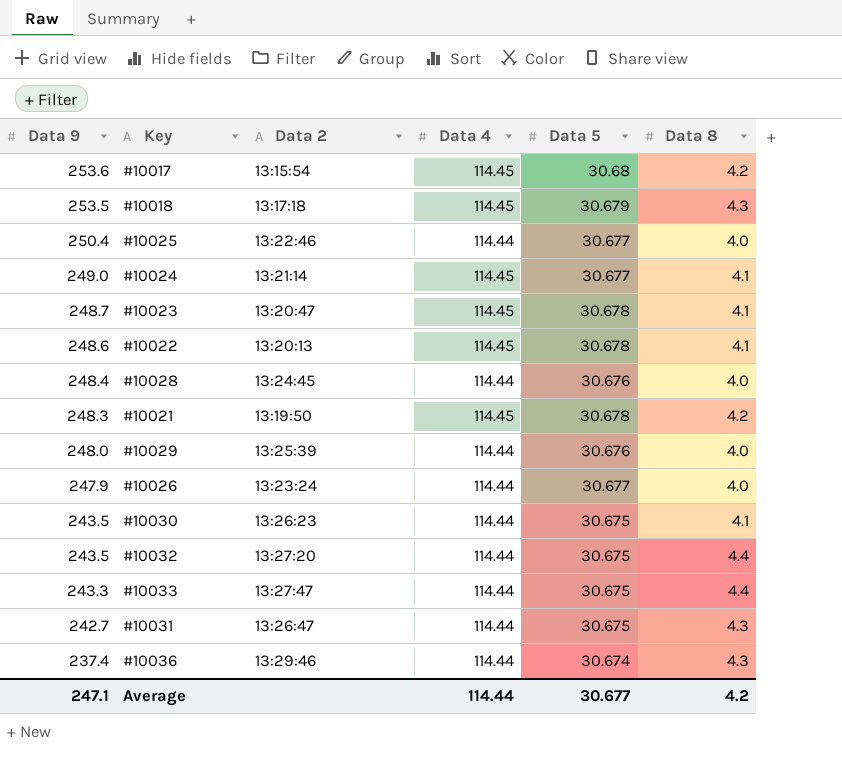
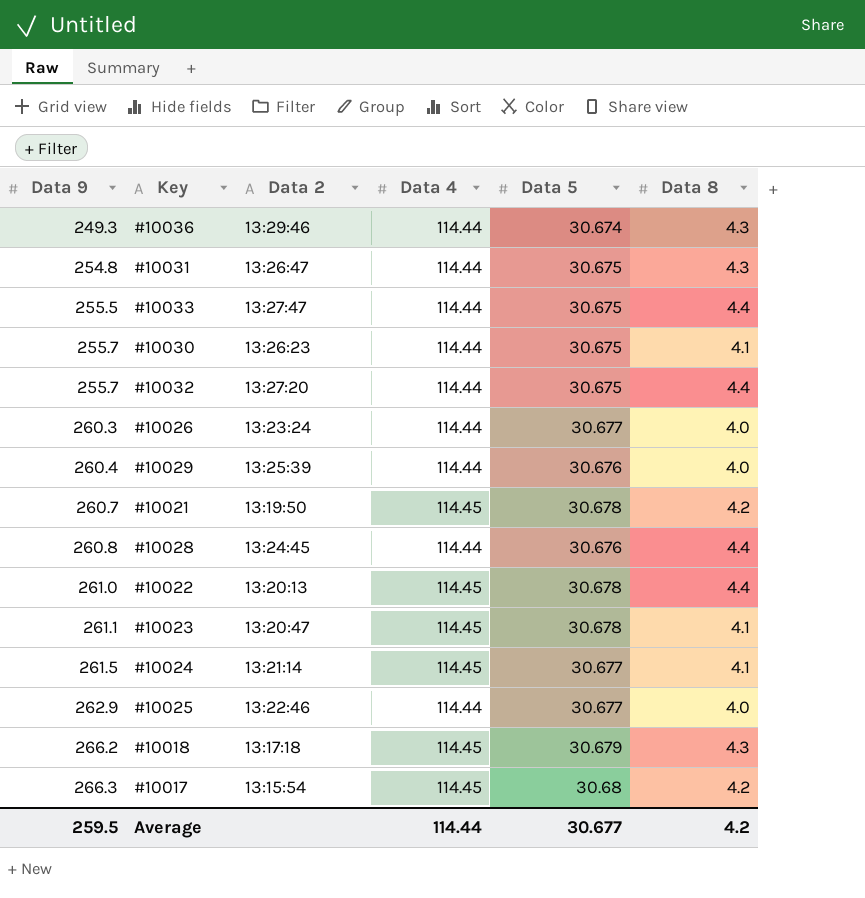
row order: Data 9 descending -> Data 9 ascending
#10036 | Data 9: 237.4 -> 249.3
#10031 | Data 9: 242.7 -> 254.8
#10033 | Data 9: 243.3 -> 255.5
#10030 | Data 9: 243.5 -> 255.7
#10032 | Data 9: 243.5 -> 255.7
#10026 | Data 9: 247.9 -> 260.3
#10029 | Data 9: 248.0 -> 260.4
#10021 | Data 9: 248.3 -> 260.7
#10028 | Data 9: 248.4 -> 260.8
#10028 | Data 8: 4.0 -> 4.4
#10022 | Data 9: 248.6 -> 261.0
#10022 | Data 8: 4.1 -> 4.4
#10023 | Data 9: 248.7 -> 261.1
#10024 | Data 9: 249.0 -> 261.5
#10025 | Data 9: 250.4 -> 262.9
#10018 | Data 9: 253.5 -> 266.2
#10017 | Data 9: 253.6 -> 266.3
Average | Data 9: 247.1 -> 259.5

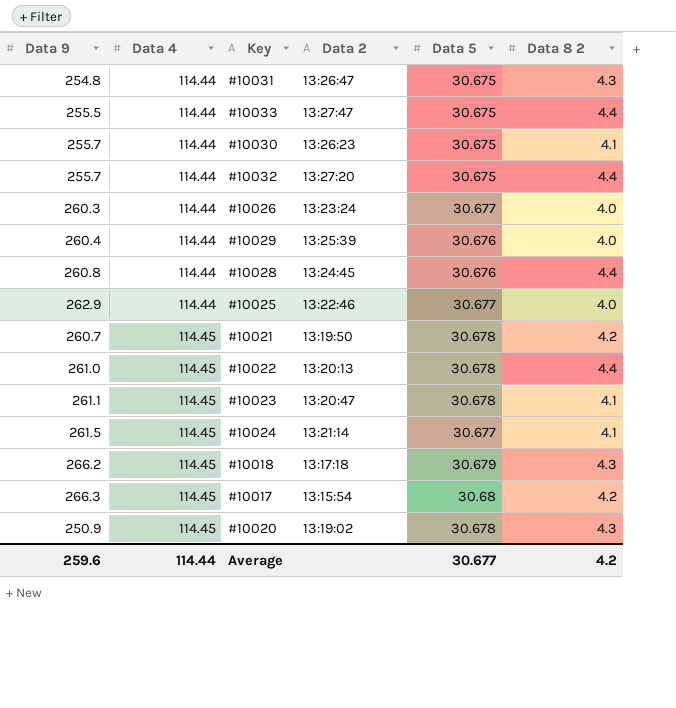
row order: Data 9 ascending -> Data 4 ascending
column Data 4 | position: 4 -> 2
column name: Data 8 -> Data 8 2
row #10036: 249.3 | 13:29:46 | 114.44 | 30.674 | 4.3 -> none
row #10020: none -> 250.9 | 114.45 | 13:19:02 | 30.678 | 4.3
Average | Data 9: 259.5 -> 259.6

